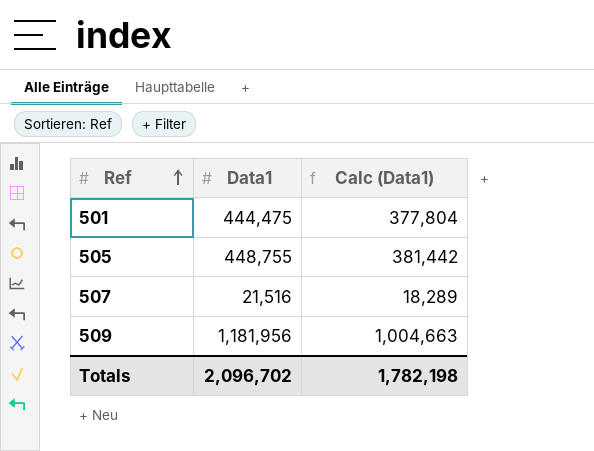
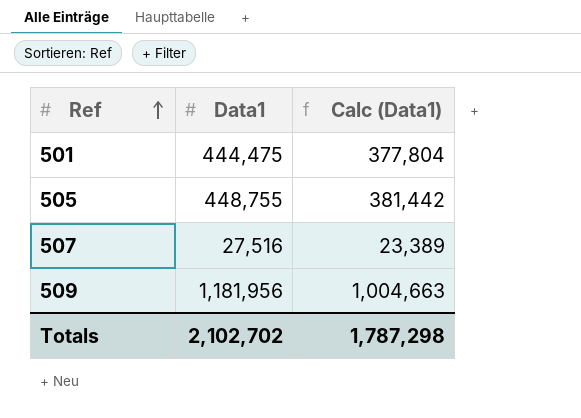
507 | Data1: 21,516 -> 27,516
507 | Calc (Data1): 18,289 -> 23,389
Totals | Data1: 2,096,702 -> 2,102,702
Totals | Calc (Data1): 1,782,198 -> 1,787,298

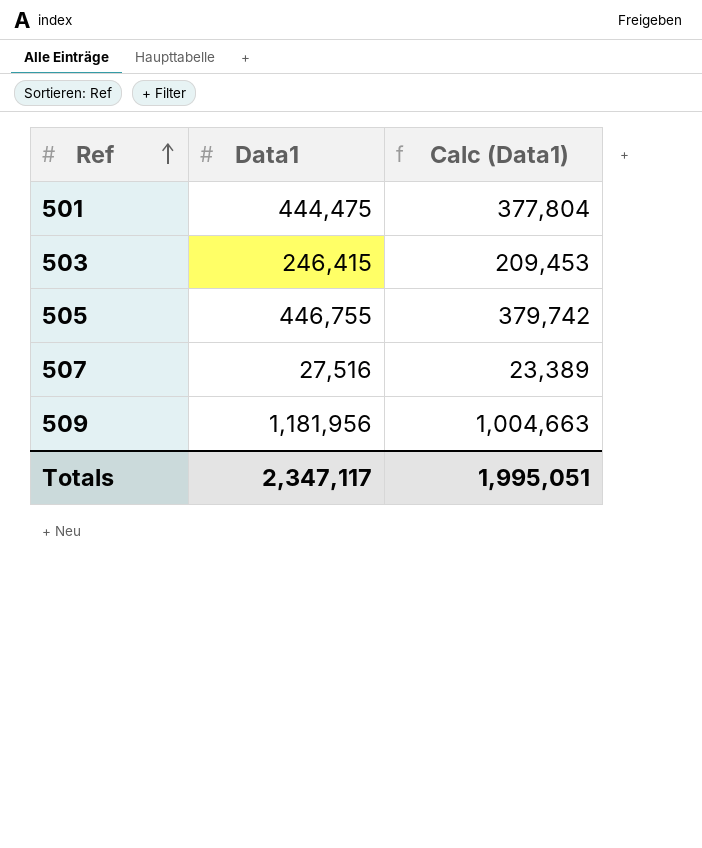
row 503: none -> 246,415 | 209,453
505 | Data1: 448,755 -> 446,755
505 | Calc (Data1): 381,442 -> 379,742
Totals | Data1: 2,102,702 -> 2,347,117
Totals | Calc (Data1): 1,787,298 -> 1,995,051

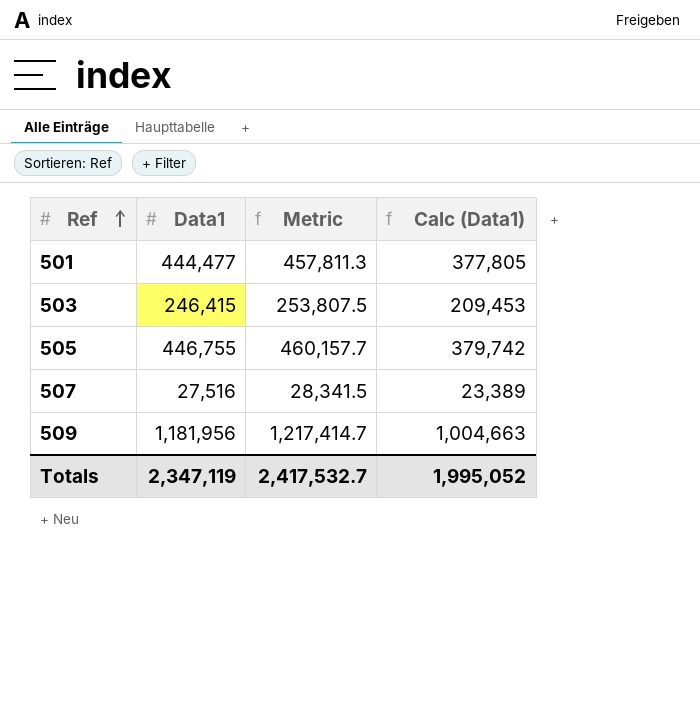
column Metric | formula: none -> [Data1] * 1.03
501 | Data1: 444,475 -> 444,477
501 | Calc (Data1): 377,804 -> 377,805
Totals | Data1: 2,347,117 -> 2,347,119
Totals | Calc (Data1): 1,995,051 -> 1,995,052

